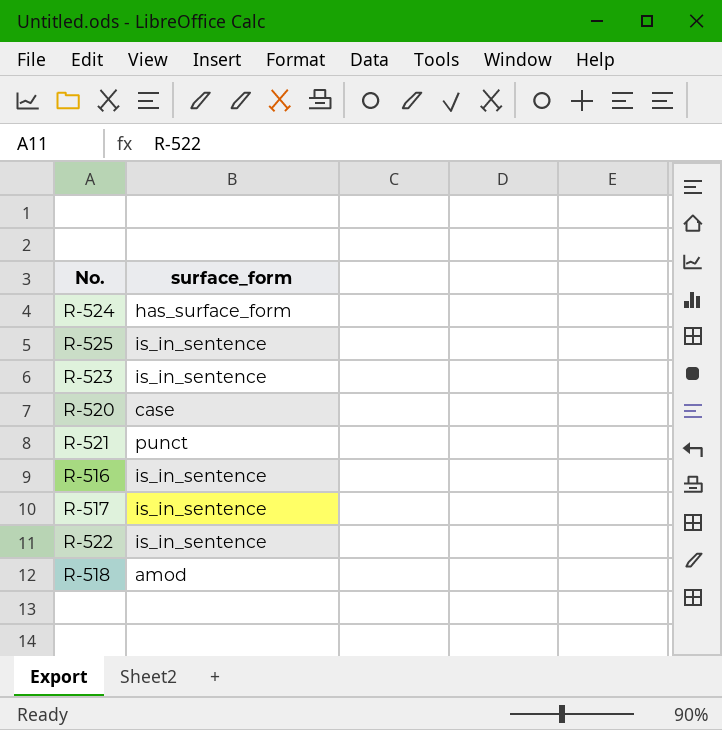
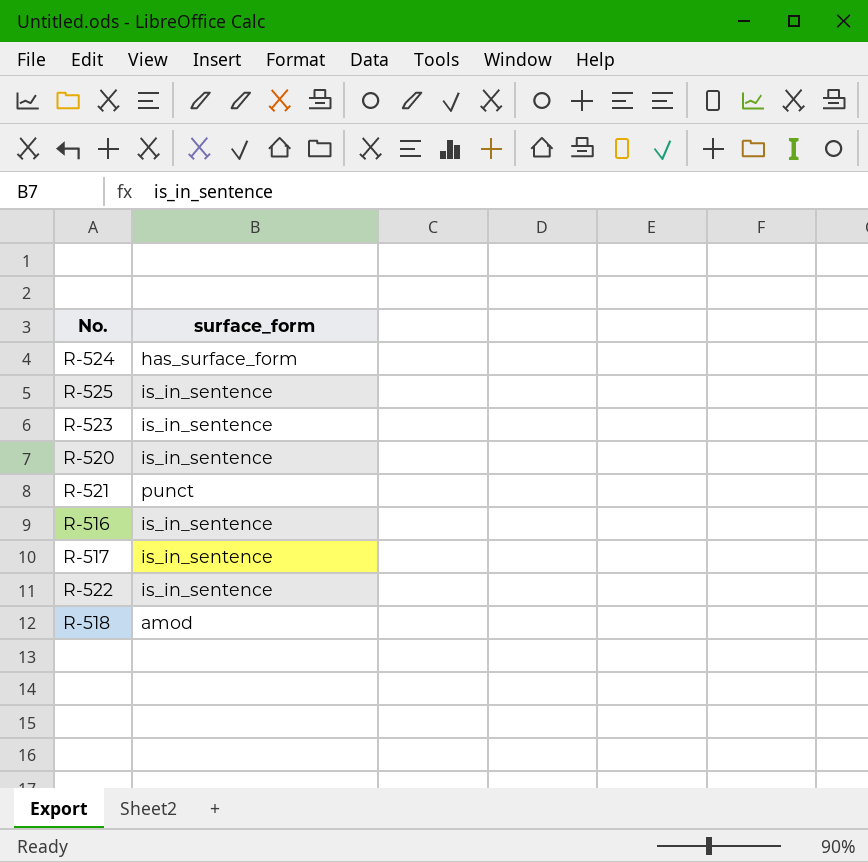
R-520 | surface_form: case -> is_in_sentence

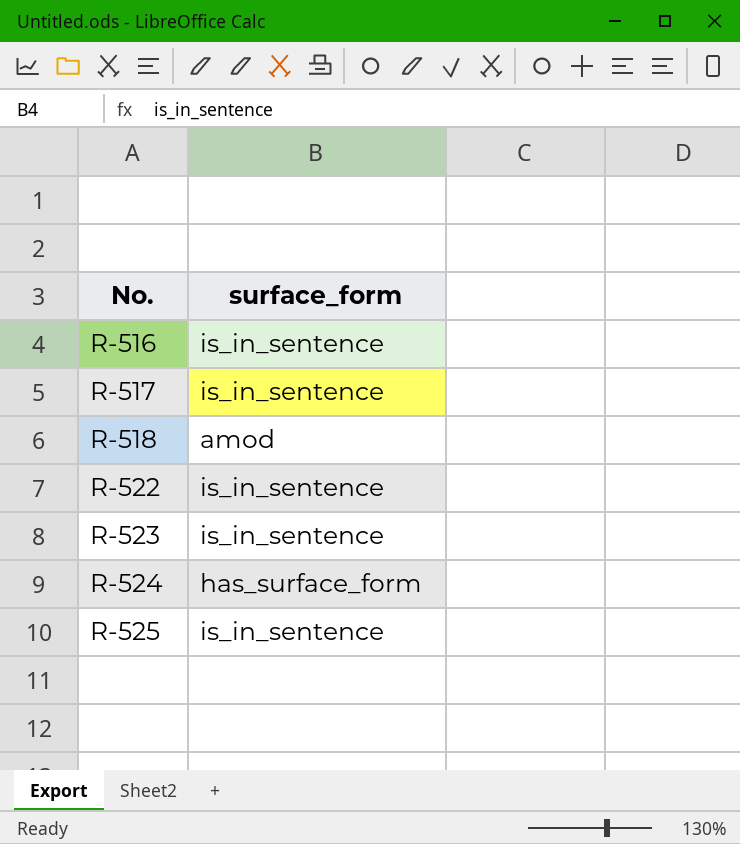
row order: none -> No. ascending
row R-520: is_in_sentence -> none
row R-521: punct -> none

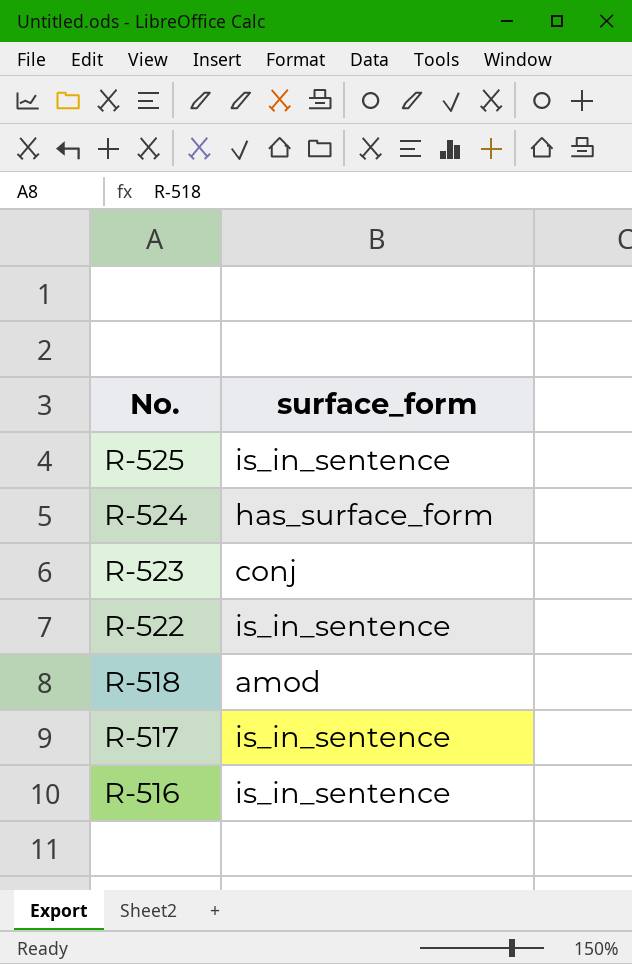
row order: No. ascending -> No. descending
R-523 | surface_form: is_in_sentence -> conj

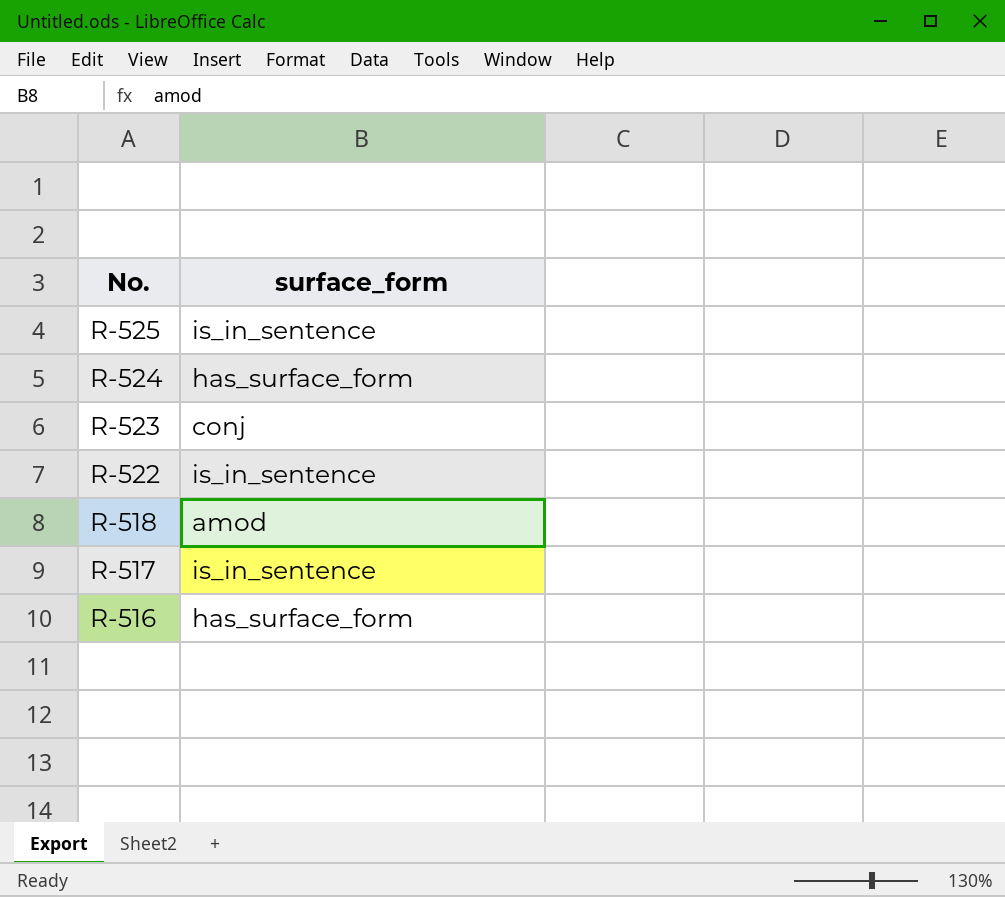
R-516 | surface_form: is_in_sentence -> has_surface_form

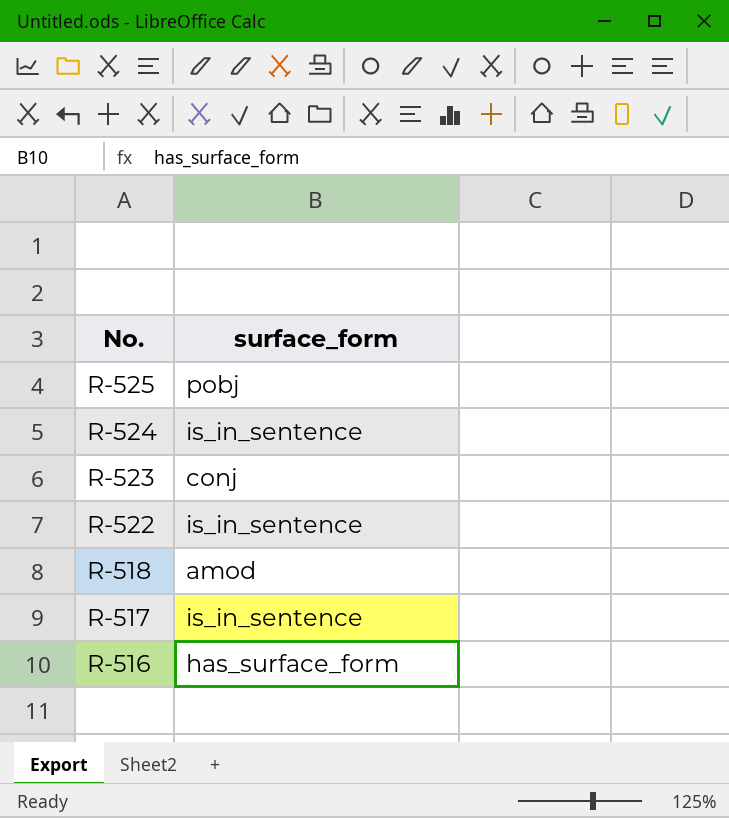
R-525 | surface_form: is_in_sentence -> pobj
R-524 | surface_form: has_surface_form -> is_in_sentence

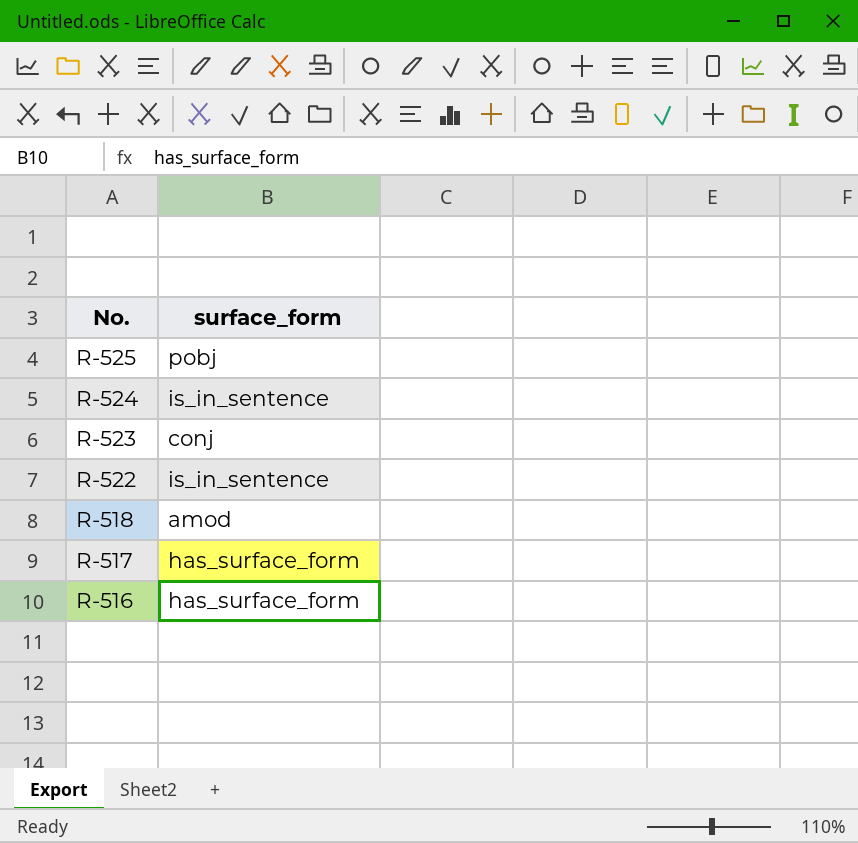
R-517 | surface_form: is_in_sentence -> has_surface_form

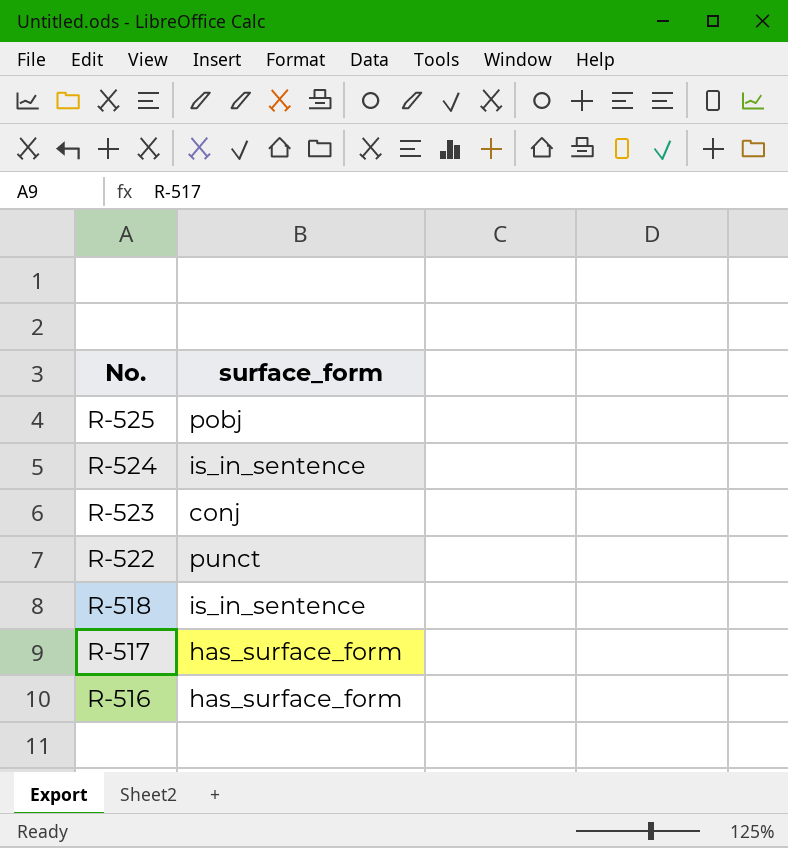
R-522 | surface_form: is_in_sentence -> punct
R-518 | surface_form: amod -> is_in_sentence

